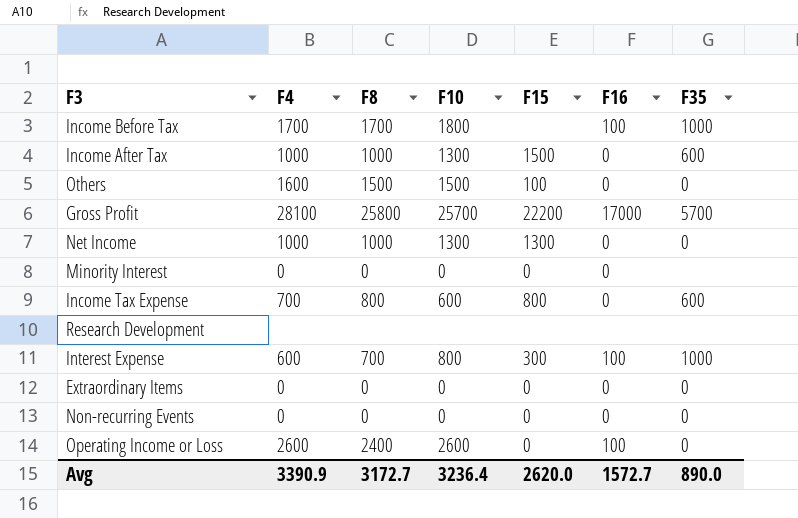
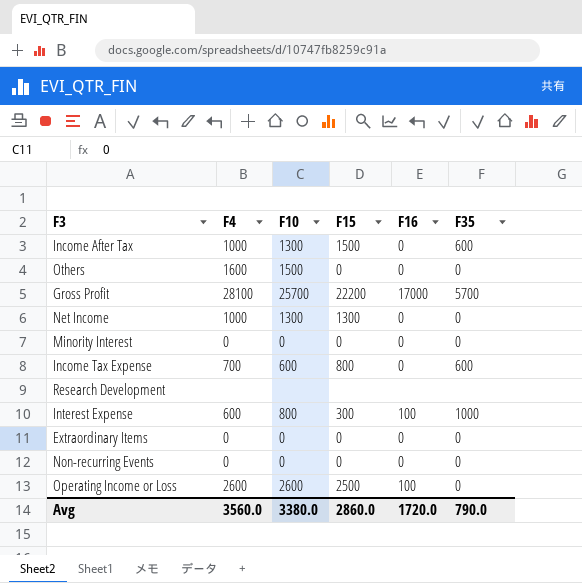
column F8 | position: 3 -> none
row Income Before Tax: 1700 | 1700 | 1800 | none | 100 | 1000 -> none
Others | F15: 100 -> 0
Minority Interest | F35: none -> 0
Operating Income or Loss | F15: 0 -> 2500
Avg | F4: 3390.9 -> 3560.0
Avg | F10: 3236.4 -> 3380.0
Avg | F15: 2620.0 -> 2860.0
Avg | F16: 1572.7 -> 1720.0
Avg | F35: 890.0 -> 790.0

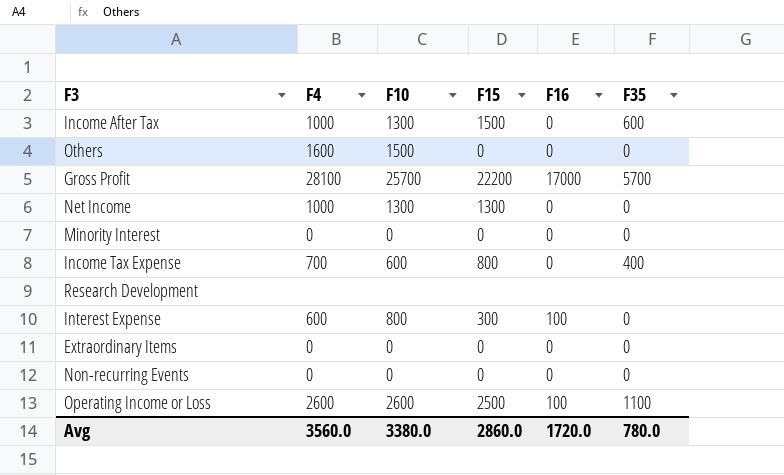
Income Tax Expense | F35: 600 -> 400
Interest Expense | F35: 1000 -> 0
Operating Income or Loss | F35: 0 -> 1100
Avg | F35: 790.0 -> 780.0

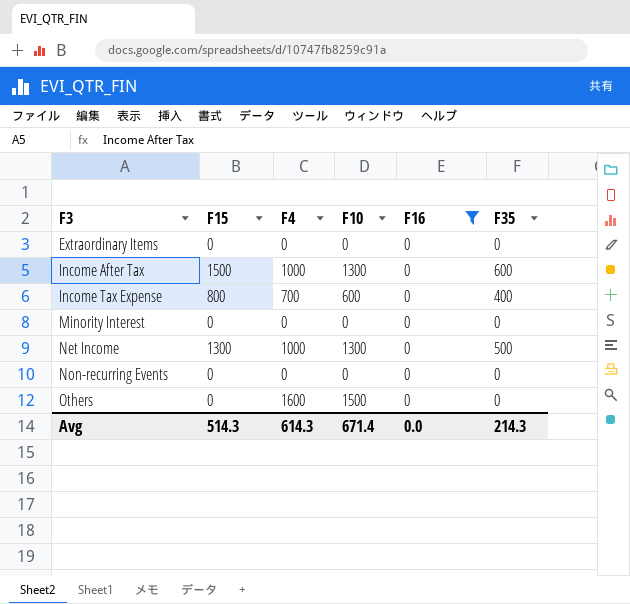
filter: none -> F16 = 0
row order: none -> F3 ascending
column F15 | position: 4 -> 2
Net Income | F35: 0 -> 500
Avg | F15: 2860.0 -> 514.3
Avg | F4: 3560.0 -> 614.3
Avg | F10: 3380.0 -> 671.4
Avg | F16: 1720.0 -> 0.0
Avg | F35: 780.0 -> 214.3

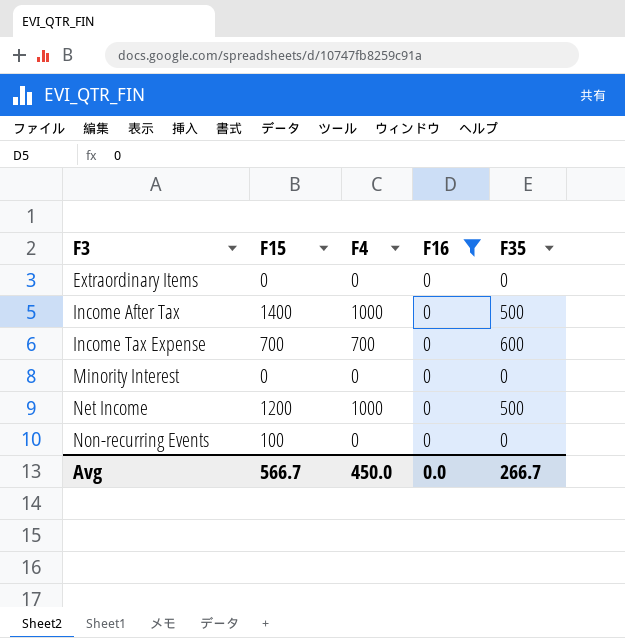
column F10 | position: 4 -> none
row Others: 0 | 1600 | 1500 | 0 | 0 -> none
Income After Tax | F15: 1500 -> 1400
Income After Tax | F35: 600 -> 500
Income Tax Expense | F15: 800 -> 700
Income Tax Expense | F35: 400 -> 600
Net Income | F15: 1300 -> 1200
Non-recurring Events | F15: 0 -> 100
Avg | F15: 514.3 -> 566.7
Avg | F4: 614.3 -> 450.0
Avg | F35: 214.3 -> 266.7

